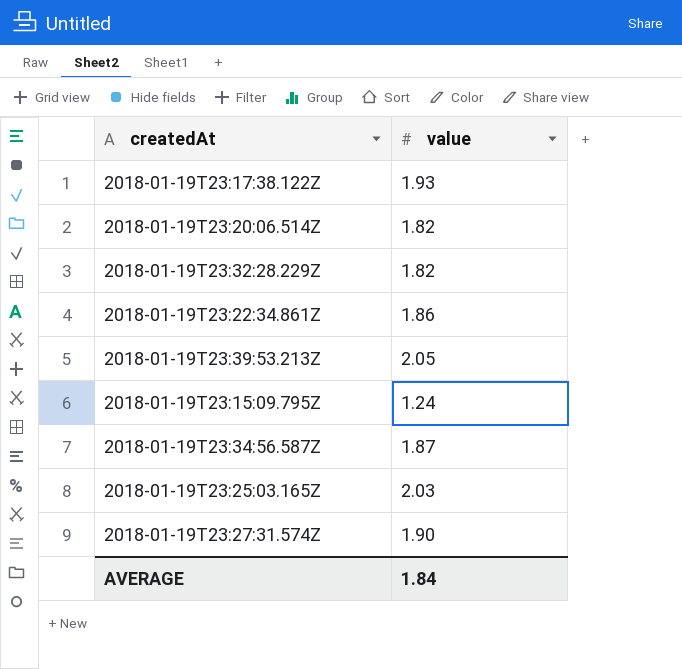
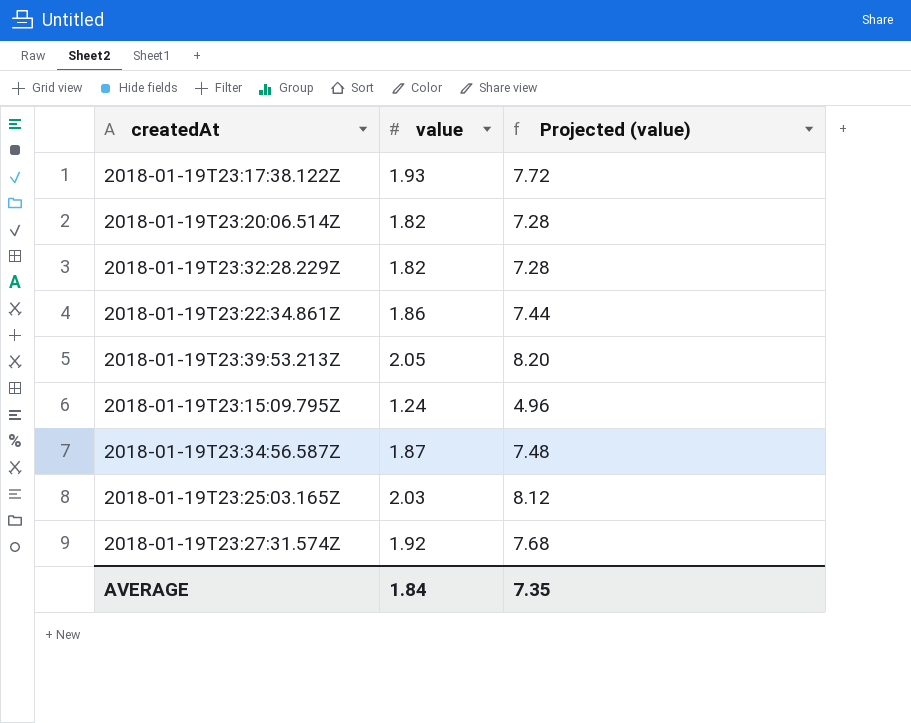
column Projected (value) | formula: none -> [value] * 4
2018-01-19T23:27:31.574Z | value: 1.90 -> 1.92

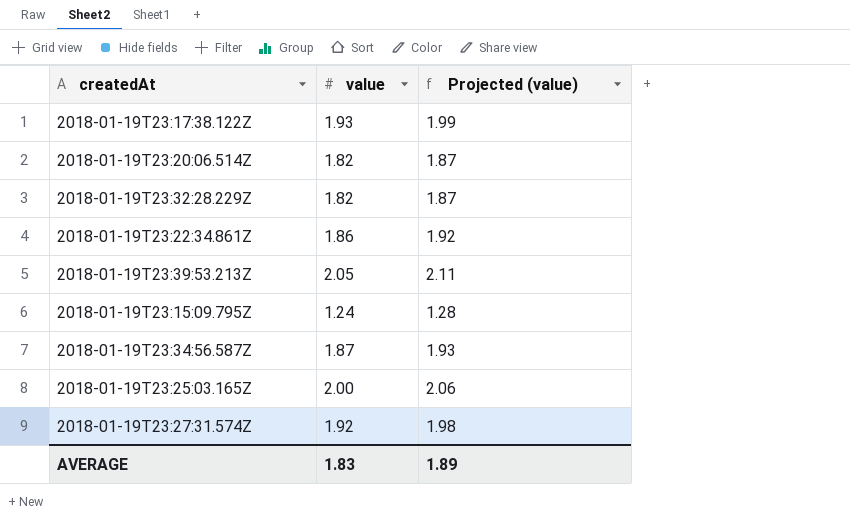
column Projected (value) | formula: [value] * 4 -> [value] * 1.03
2018-01-19T23:25:03.165Z | value: 2.03 -> 2.00
AVERAGE | value: 1.84 -> 1.83
AVERAGE | Projected (value): 7.35 -> 1.89

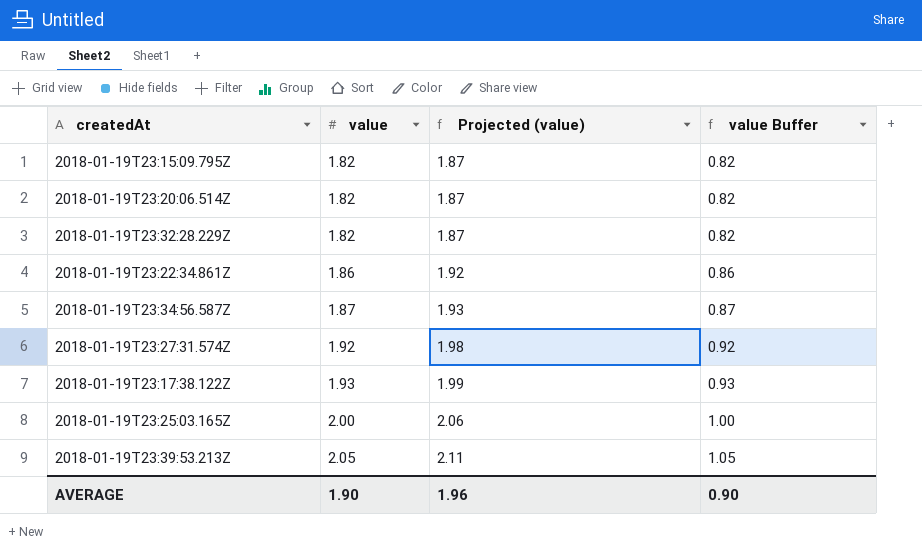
row order: none -> value ascending
column value Buffer | formula: none -> [value] - 1
2018-01-19T23:15:09.795Z | value: 1.24 -> 1.82
2018-01-19T23:15:09.795Z | Projected (value): 1.28 -> 1.87
AVERAGE | value: 1.83 -> 1.90
AVERAGE | Projected (value): 1.89 -> 1.96

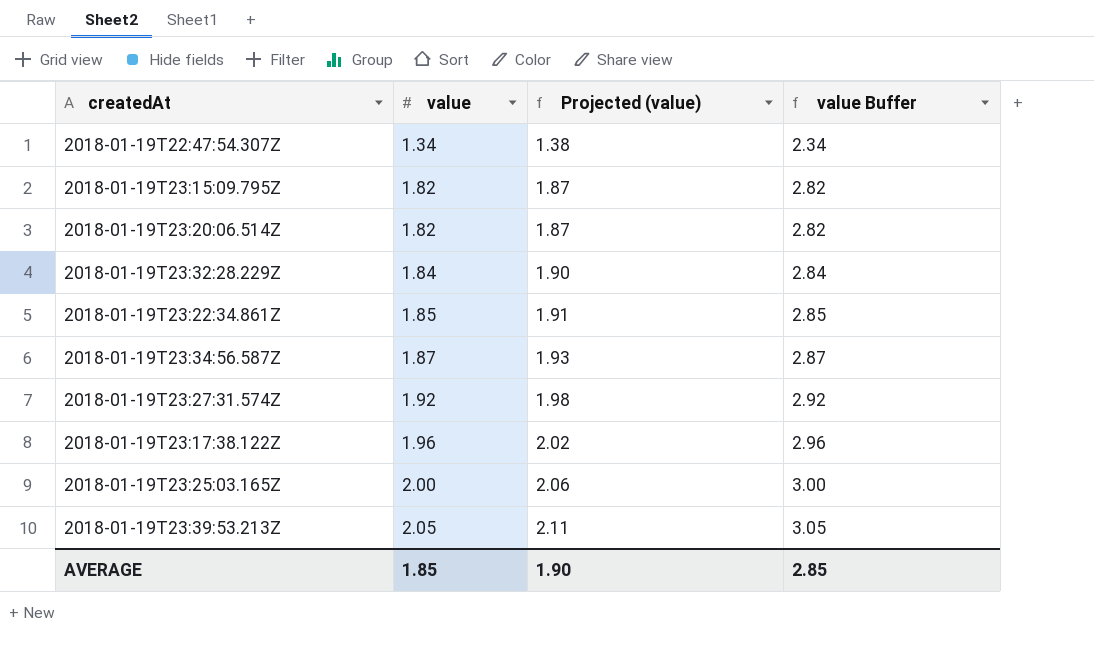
column value Buffer | formula: [value] - 1 -> [value] + 1
row 2018-01-19T22:47:54.307Z: none -> 1.34 | 1.38 | 2.34
2018-01-19T23:32:28.229Z | value: 1.82 -> 1.84
2018-01-19T23:32:28.229Z | Projected (value): 1.87 -> 1.90
2018-01-19T23:22:34.861Z | value: 1.86 -> 1.85
2018-01-19T23:22:34.861Z | Projected (value): 1.92 -> 1.91
2018-01-19T23:17:38.122Z | value: 1.93 -> 1.96
2018-01-19T23:17:38.122Z | Projected (value): 1.99 -> 2.02
AVERAGE | value: 1.90 -> 1.85
AVERAGE | Projected (value): 1.96 -> 1.90
AVERAGE | value Buffer: 0.90 -> 2.85

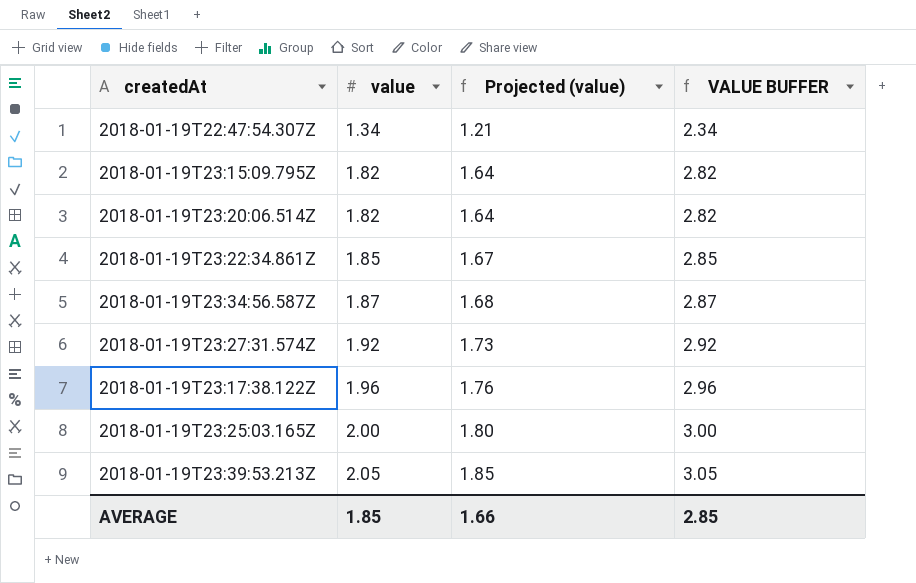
column Projected (value) | formula: [value] * 1.03 -> [value] * 0.9
column name: value Buffer -> VALUE BUFFER
row 2018-01-19T23:32:28.229Z: 1.84 | 1.90 | 2.84 -> none
AVERAGE | Projected (value): 1.90 -> 1.66

